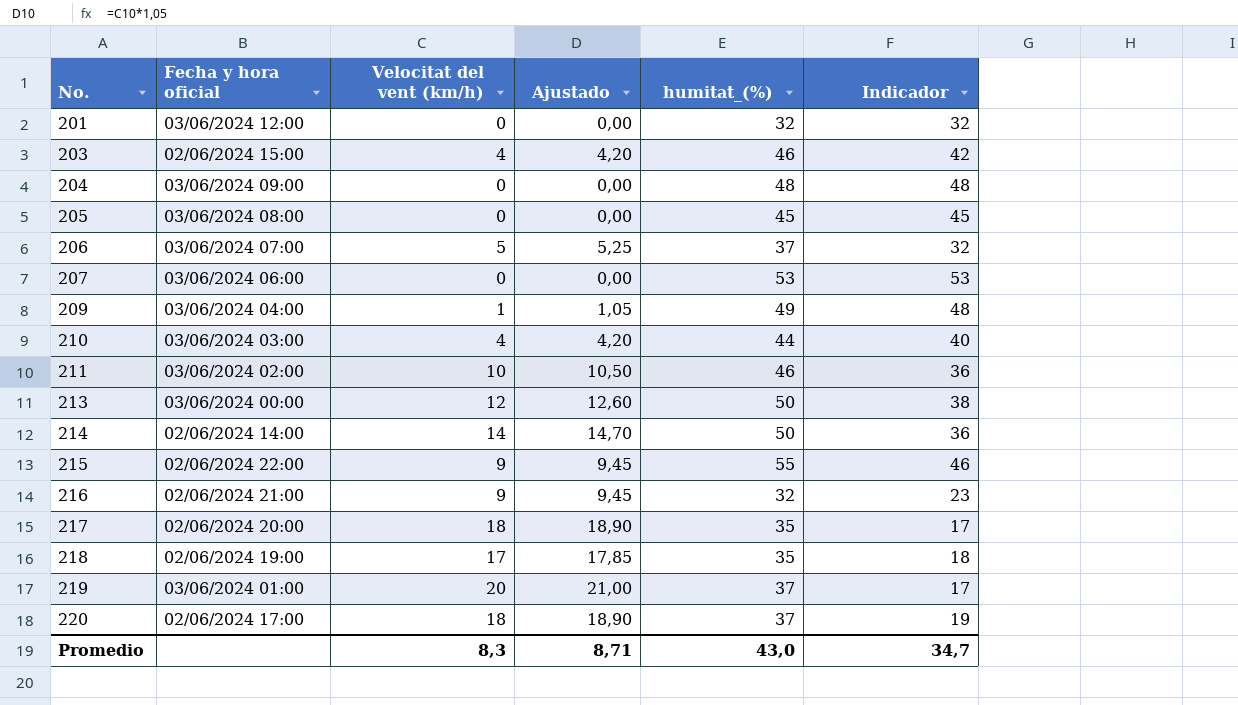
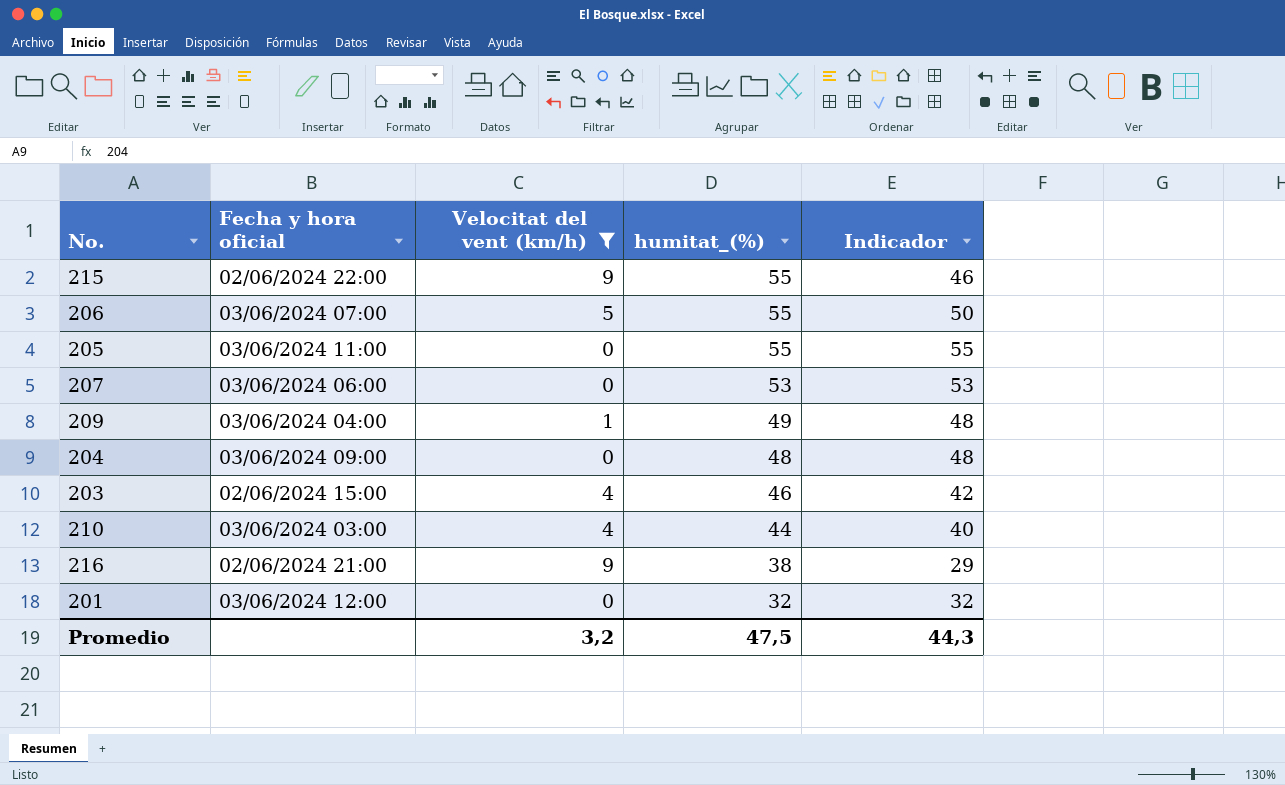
filter: none -> Velocitat del vent (km/h) <= 9
row order: No. ascending -> humitat_(%) descending
column Ajustado | formula: [Velocitat del vent (km/h)] * 1,05 -> none
206 | humitat_(%): 37 -> 55
206 | Indicador: 32 -> 50
205 | Fecha y hora oficial: 03/06/2024 08:00 -> 03/06/2024 11:00
205 | humitat_(%): 45 -> 55
205 | Indicador: 45 -> 55
216 | humitat_(%): 32 -> 38
216 | Indicador: 23 -> 29
Promedio | Velocitat del vent (km/h): 8,3 -> 3,2
Promedio | humitat_(%): 43,0 -> 47,5
Promedio | Indicador: 34,7 -> 44,3

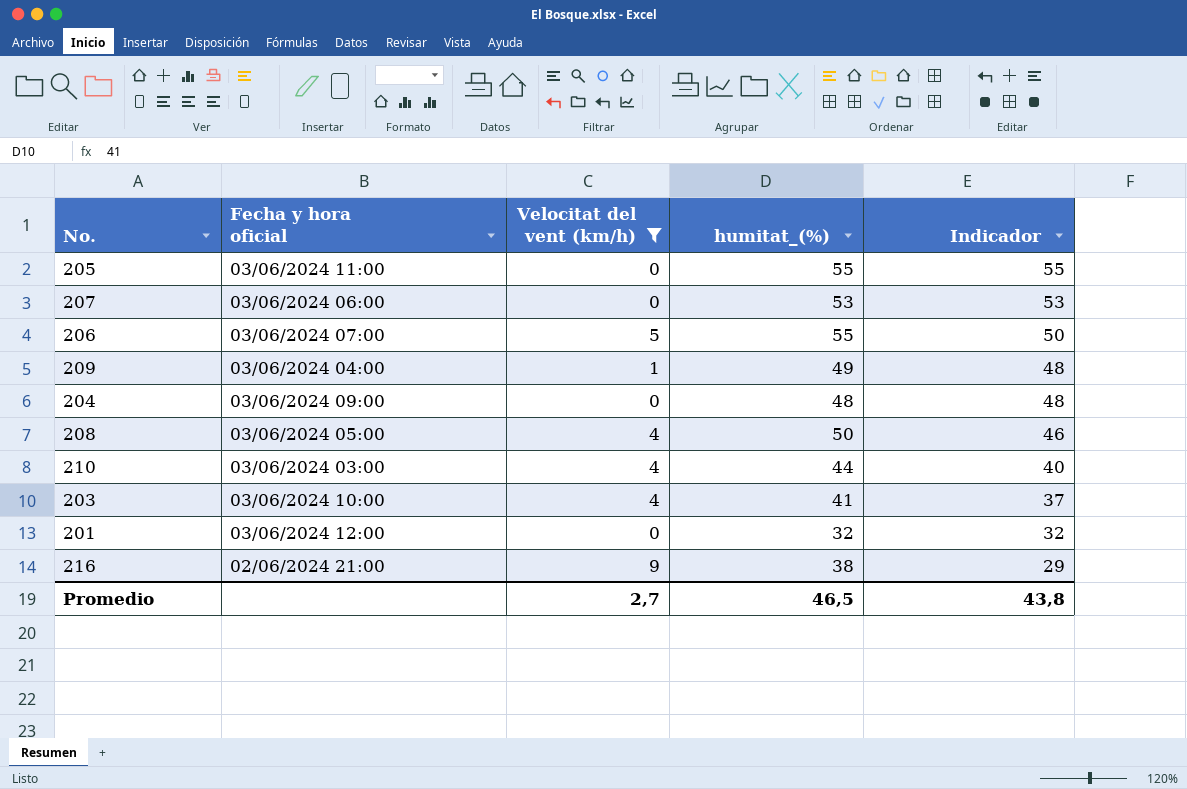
row order: humitat_(%) descending -> Indicador descending
row 215: 02/06/2024 22:00 | 9 | 55 | 46 -> none
row 208: none -> 03/06/2024 05:00 | 4 | 50 | 46
203 | Fecha y hora oficial: 02/06/2024 15:00 -> 03/06/2024 10:00
203 | humitat_(%): 46 -> 41
203 | Indicador: 42 -> 37
Promedio | Velocitat del vent (km/h): 3,2 -> 2,7
Promedio | humitat_(%): 47,5 -> 46,5
Promedio | Indicador: 44,3 -> 43,8

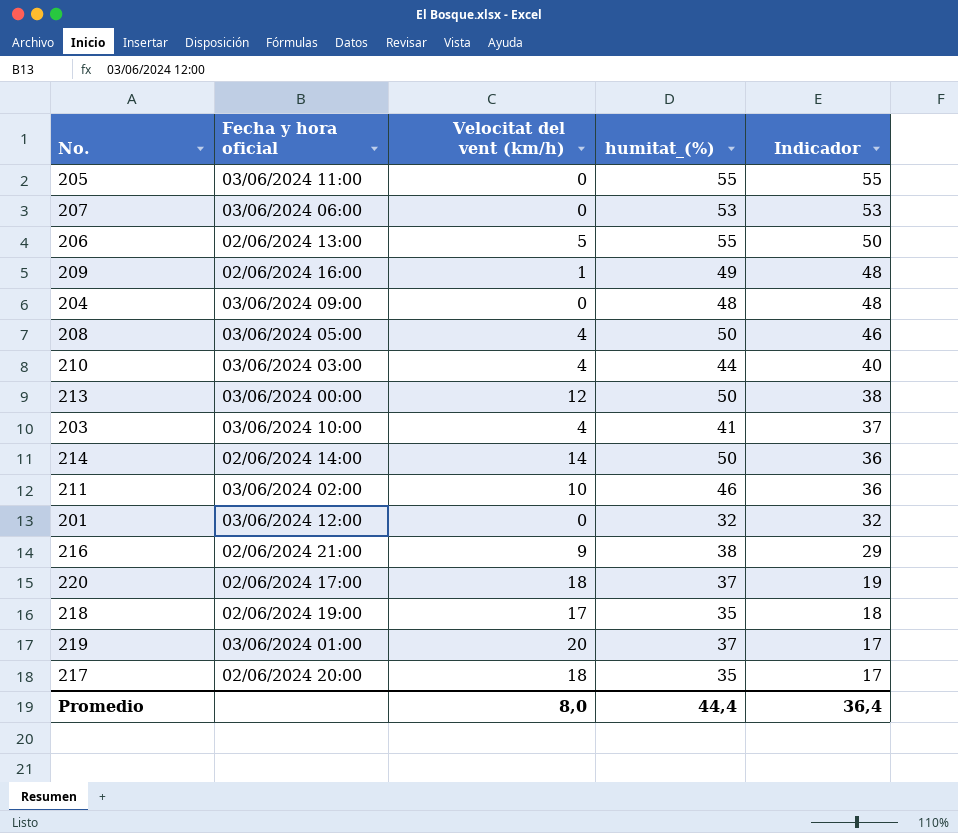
filter: Velocitat del vent (km/h) <= 9 -> none
206 | Fecha y hora oficial: 03/06/2024 07:00 -> 02/06/2024 13:00
209 | Fecha y hora oficial: 03/06/2024 04:00 -> 02/06/2024 16:00
Promedio | Velocitat del vent (km/h): 2,7 -> 8,0
Promedio | humitat_(%): 46,5 -> 44,4
Promedio | Indicador: 43,8 -> 36,4

